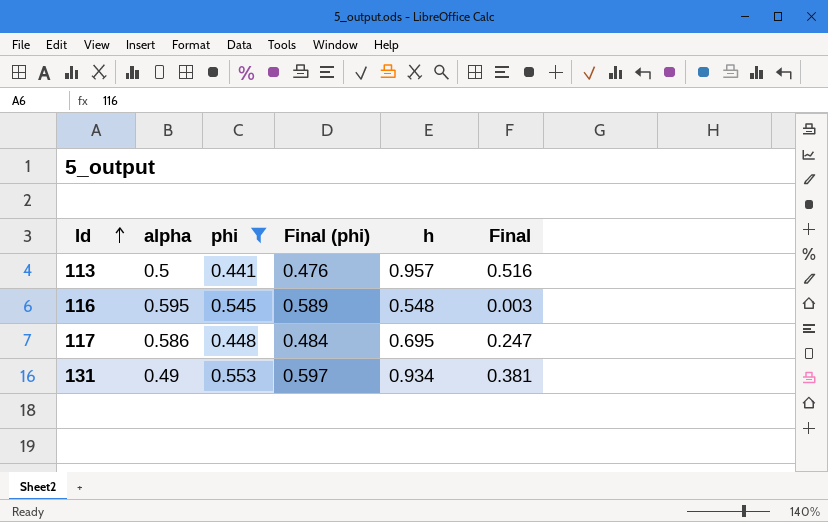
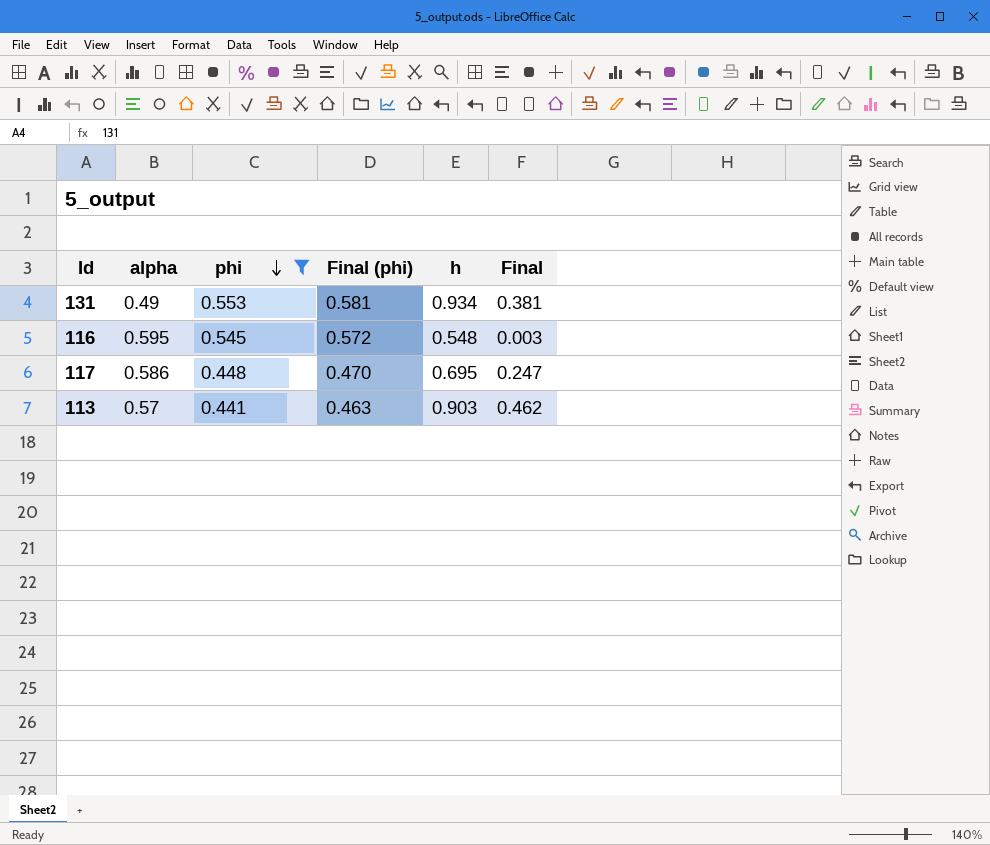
row order: Id ascending -> phi descending
column Final (phi) | formula: [phi] * 1.08 -> [phi] * 1.05
113 | alpha: 0.5 -> 0.57
113 | h: 0.957 -> 0.903
113 | Final: 0.516 -> 0.462

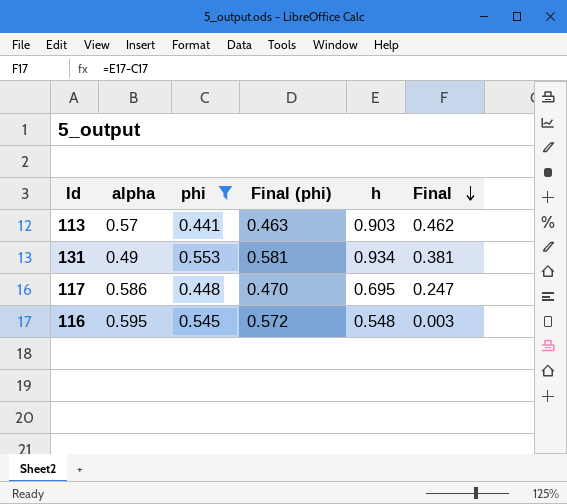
row order: phi descending -> Final descending

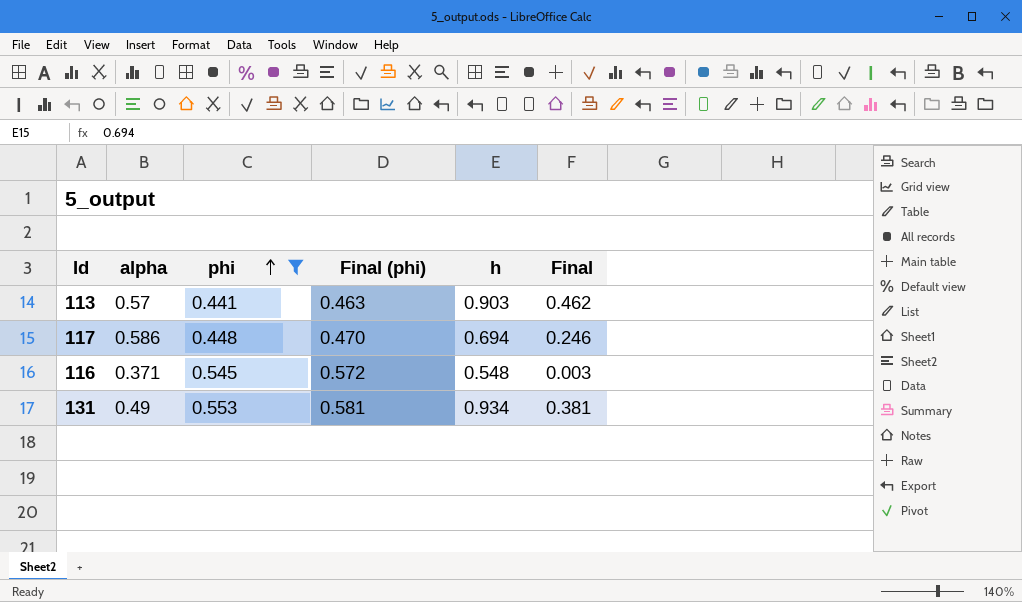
row order: Final descending -> phi ascending
117 | h: 0.695 -> 0.694
117 | Final: 0.247 -> 0.246
116 | alpha: 0.595 -> 0.371

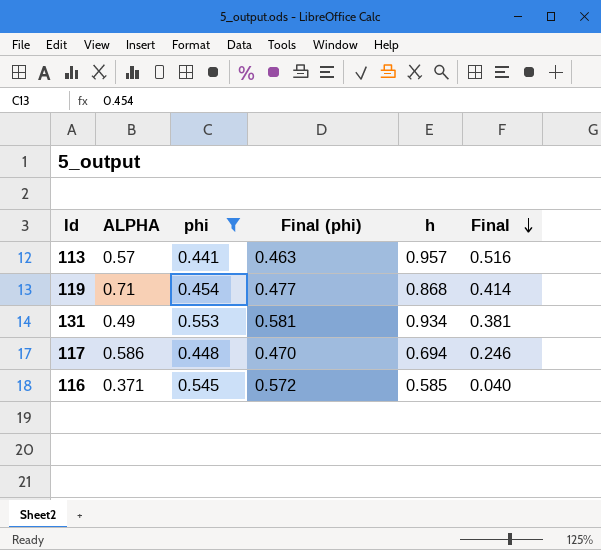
row order: phi ascending -> Final descending
column name: alpha -> ALPHA
113 | h: 0.903 -> 0.957
113 | Final: 0.462 -> 0.516
row 119: none -> 0.71 | 0.454 | 0.477 | 0.868 | 0.414
116 | h: 0.548 -> 0.585
116 | Final: 0.003 -> 0.040

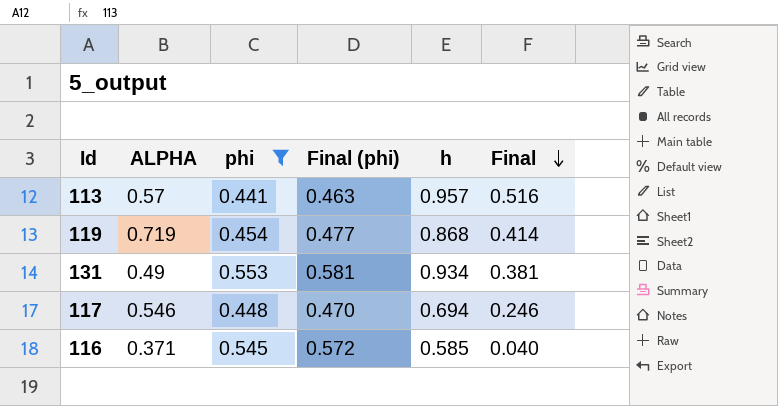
119 | ALPHA: 0.71 -> 0.719
117 | ALPHA: 0.586 -> 0.546

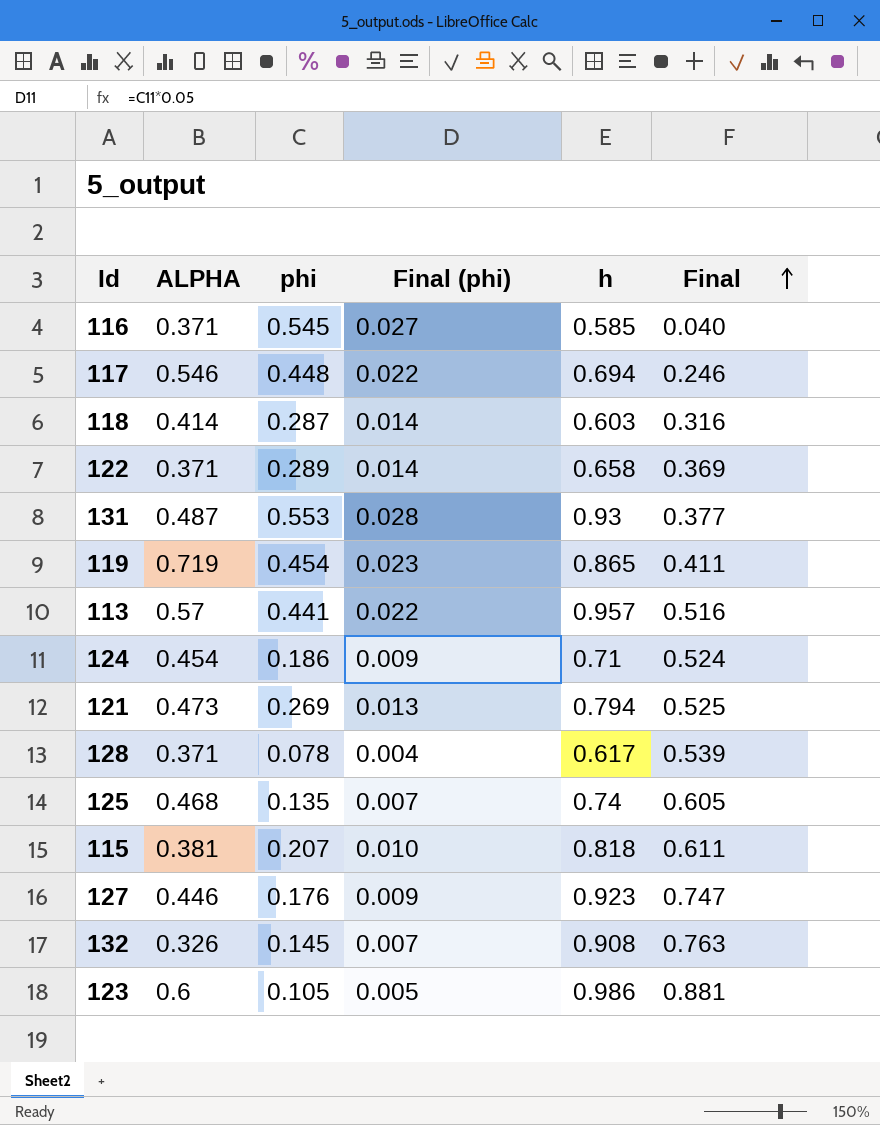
filter: phi >= 0.441 -> none
row order: Final descending -> Final ascending
column Final (phi) | formula: [phi] * 1.05 -> [phi] * 0.05
131 | ALPHA: 0.49 -> 0.487
131 | h: 0.934 -> 0.93
131 | Final: 0.381 -> 0.377
119 | h: 0.868 -> 0.865
119 | Final: 0.414 -> 0.411

